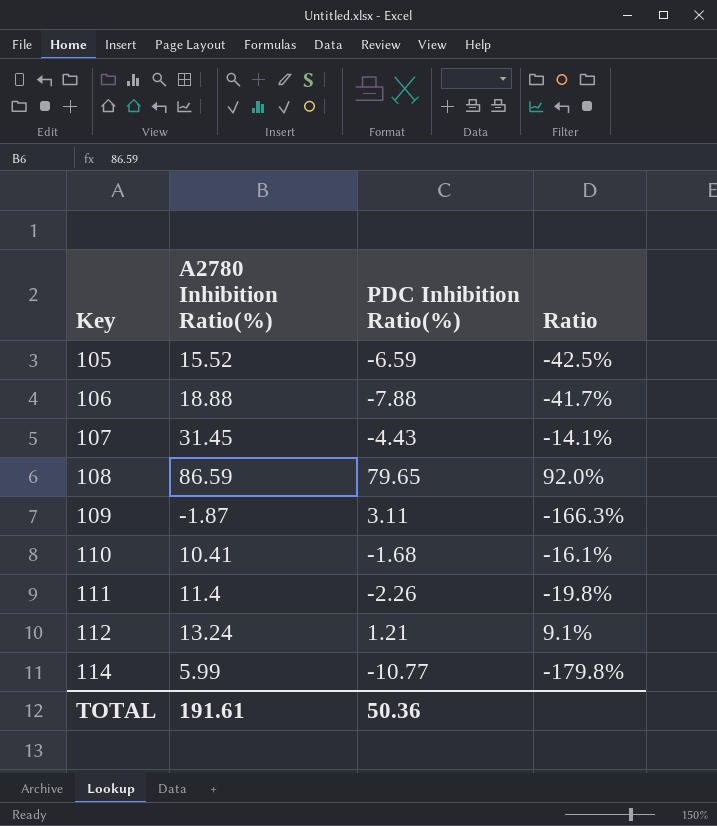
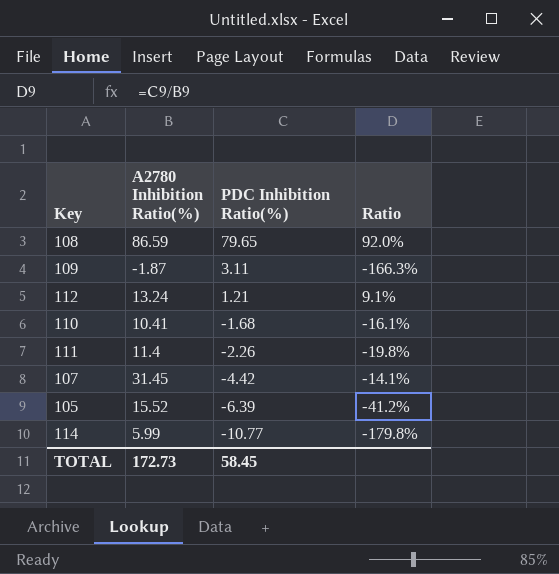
row order: Key ascending -> PDC Inhibition Ratio(%) descending
row 106: 18.88 | -7.88 | -41.7% -> none
107 | PDC Inhibition Ratio(%): -4.43 -> -4.42
105 | PDC Inhibition Ratio(%): -6.59 -> -6.39
105 | Ratio: -42.5% -> -41.2%
TOTAL | A2780 Inhibition Ratio(%): 191.61 -> 172.73
TOTAL | PDC Inhibition Ratio(%): 50.36 -> 58.45

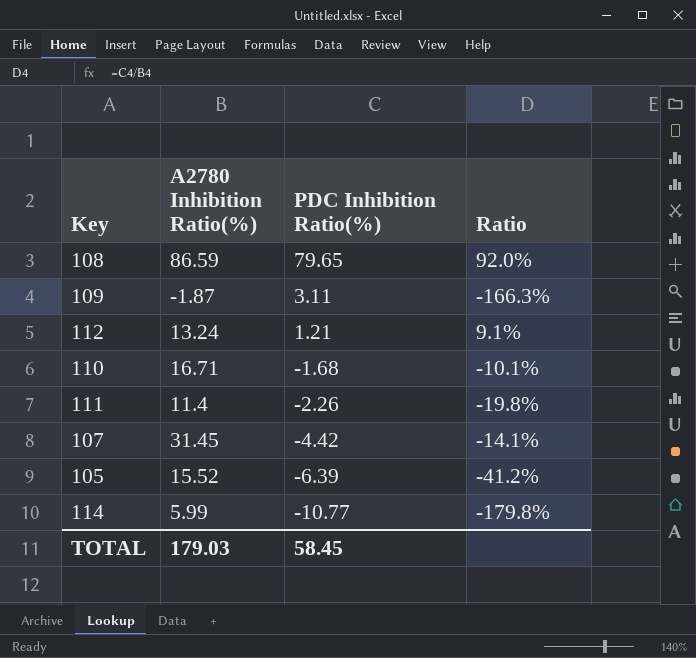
110 | A2780 Inhibition Ratio(%): 10.41 -> 16.71
110 | Ratio: -16.1% -> -10.1%
TOTAL | A2780 Inhibition Ratio(%): 172.73 -> 179.03

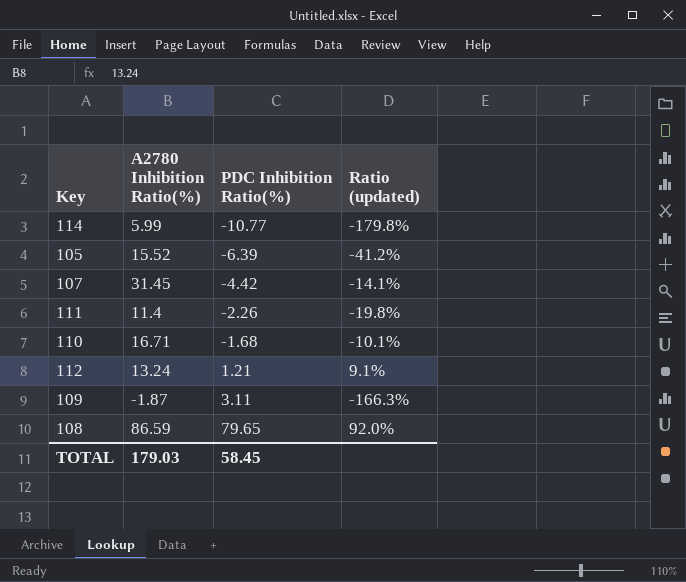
row order: PDC Inhibition Ratio(%) descending -> PDC Inhibition Ratio(%) ascending
column name: Ratio -> Ratio (updated)

